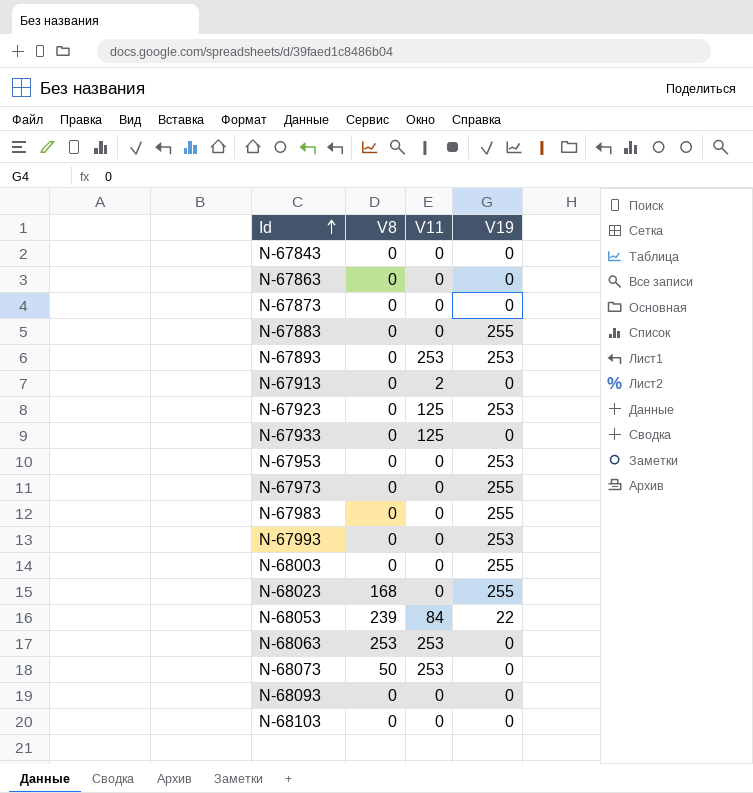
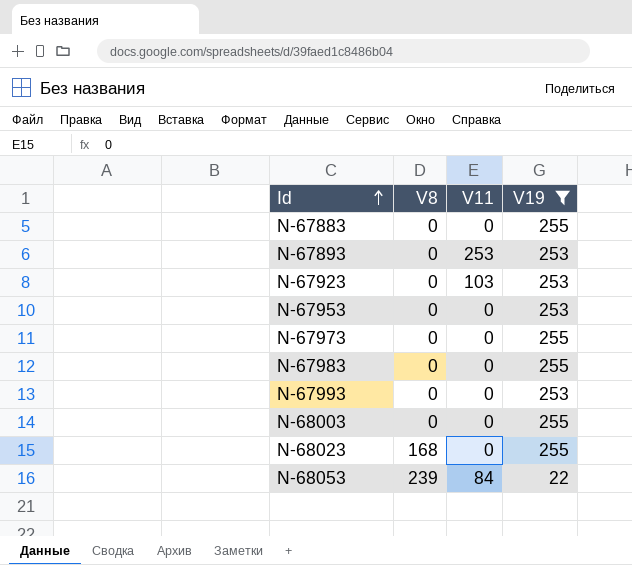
filter: none -> V19 != 0
N-67923 | V11: 125 -> 103

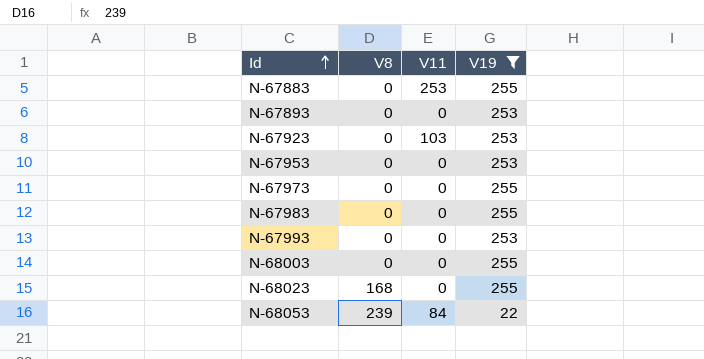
N-67883 | V11: 0 -> 253
N-67893 | V11: 253 -> 0

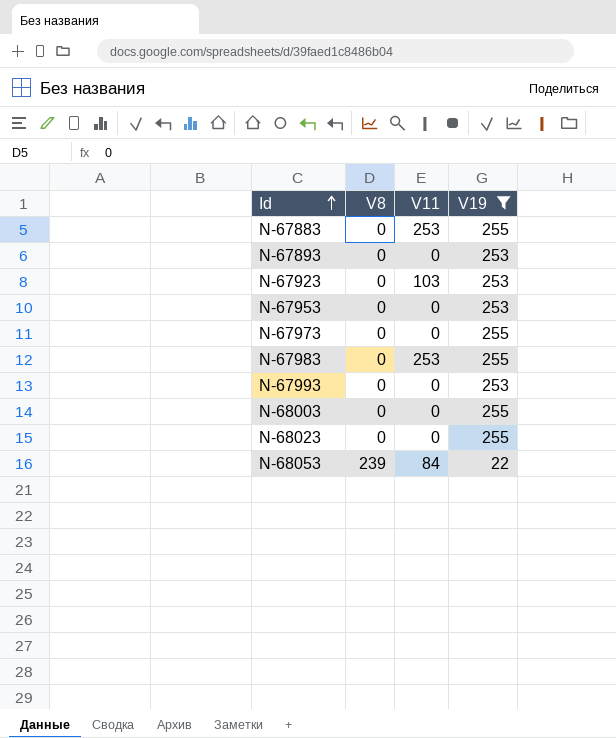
N-67983 | V11: 0 -> 253
N-68023 | V8: 168 -> 0

